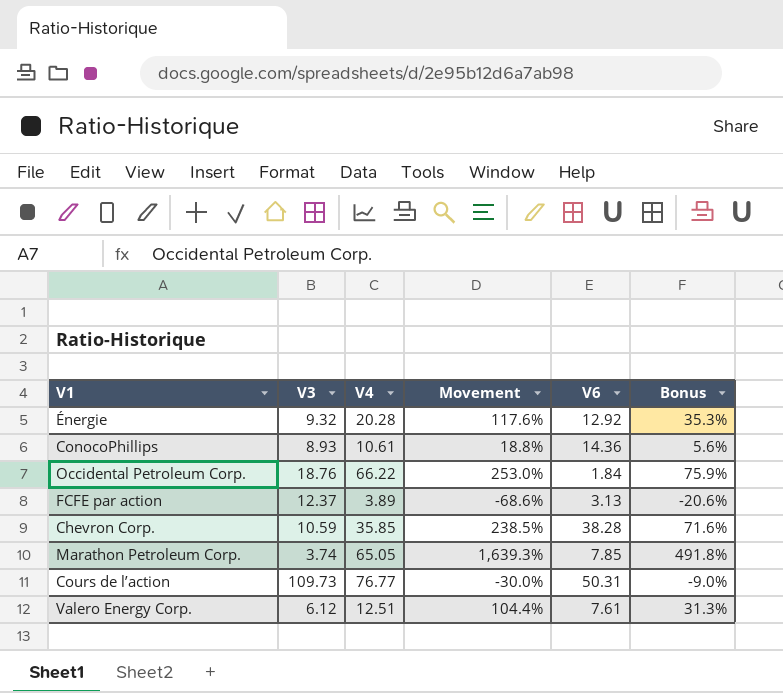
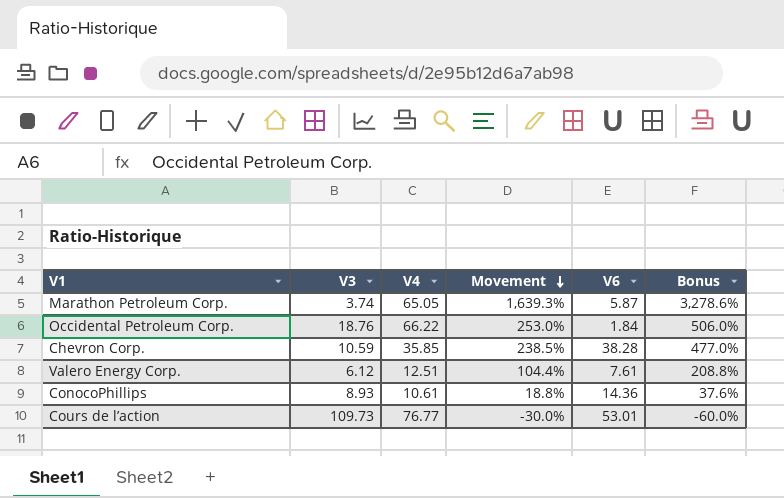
row order: none -> Movement descending
column Bonus | formula: [Movement] * 0.3 -> [Movement] * 2
row Énergie: 9.32 | 20.28 | 117.6% | 12.92 | 35.3% -> none
row FCFE par action: 12.37 | 3.89 | -68.6% | 3.13 | -20.6% -> none
Marathon Petroleum Corp. | V6: 7.85 -> 5.87
Cours de l’action | V6: 50.31 -> 53.01

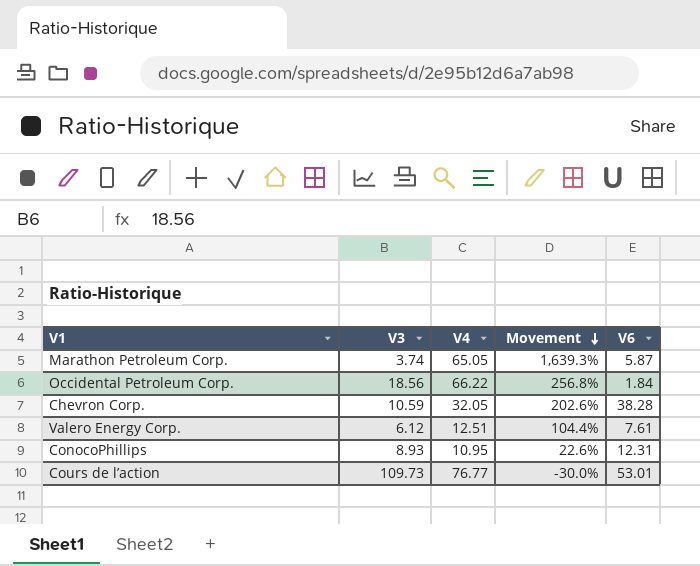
column Bonus | formula: [Movement] * 2 -> none
Occidental Petroleum Corp. | V3: 18.76 -> 18.56
Occidental Petroleum Corp. | Movement: 253.0% -> 256.8%
Chevron Corp. | V4: 35.85 -> 32.05
Chevron Corp. | Movement: 238.5% -> 202.6%
ConocoPhillips | V4: 10.61 -> 10.95
ConocoPhillips | Movement: 18.8% -> 22.6%
ConocoPhillips | V6: 14.36 -> 12.31

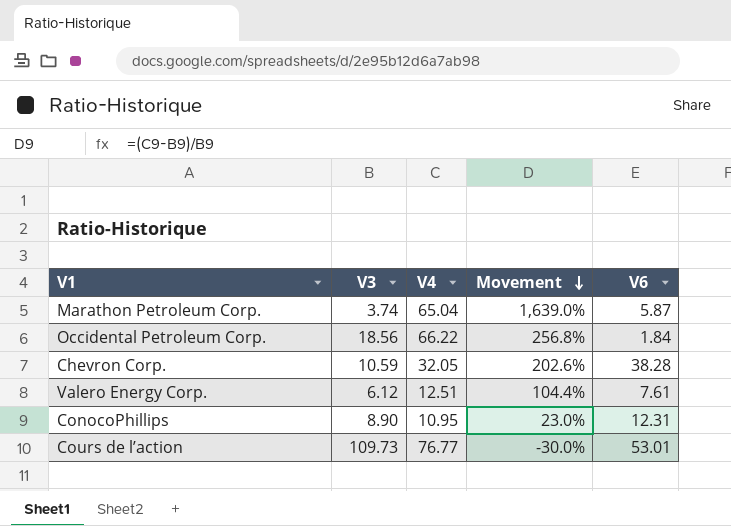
Marathon Petroleum Corp. | V4: 65.05 -> 65.04
Marathon Petroleum Corp. | Movement: 1,639.3% -> 1,639.0%
ConocoPhillips | V3: 8.93 -> 8.90
ConocoPhillips | Movement: 22.6% -> 23.0%

